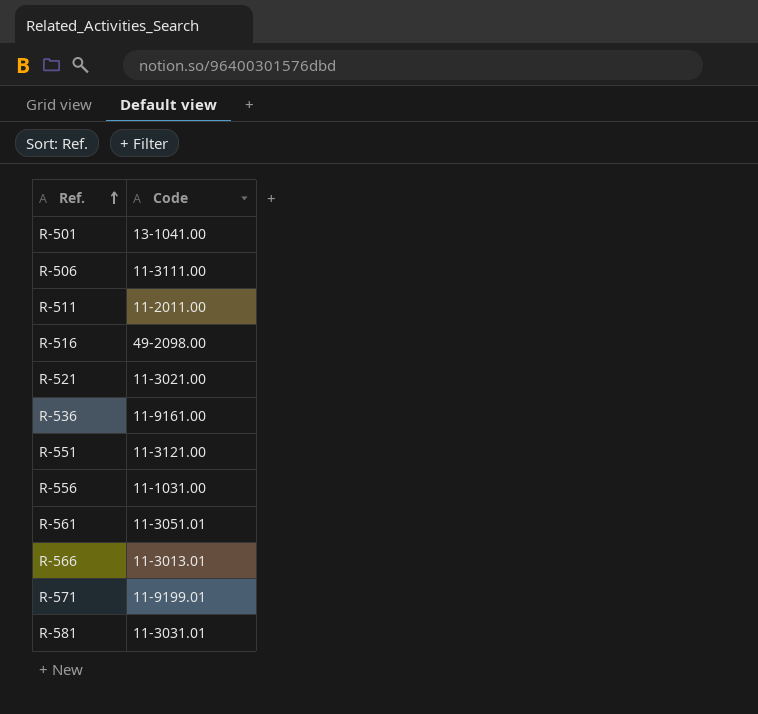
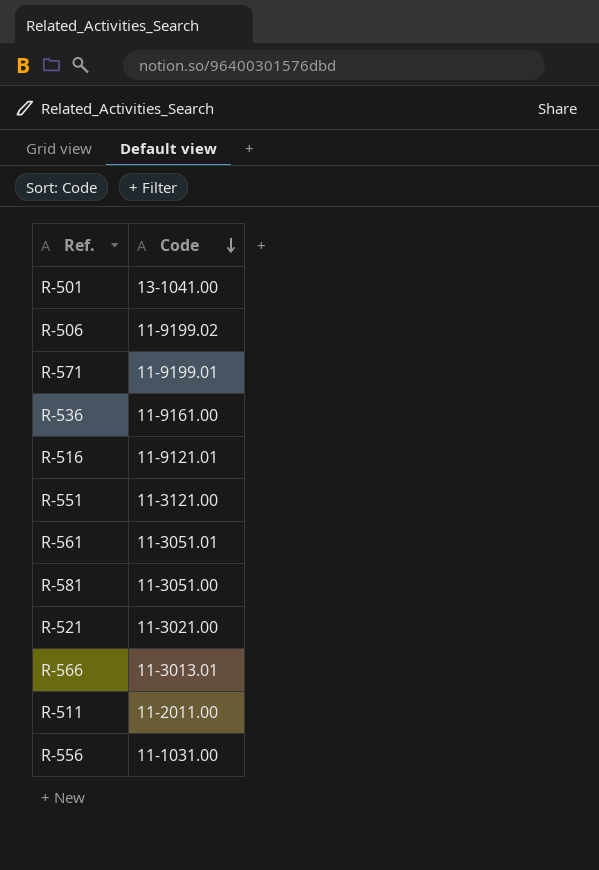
row order: Ref. ascending -> Code descending
R-506 | Code: 11-3111.00 -> 11-9199.02
R-516 | Code: 49-2098.00 -> 11-9121.01
R-581 | Code: 11-3031.01 -> 11-3051.00

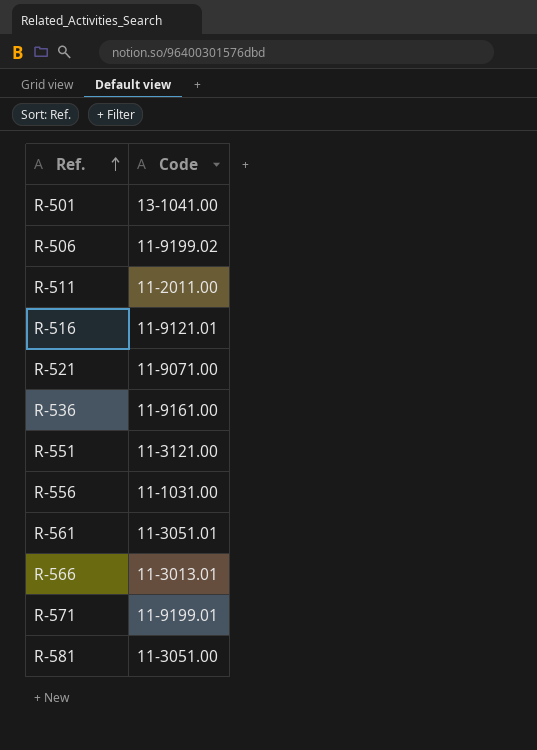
row order: Code descending -> Ref. ascending
R-521 | Code: 11-3021.00 -> 11-9071.00

